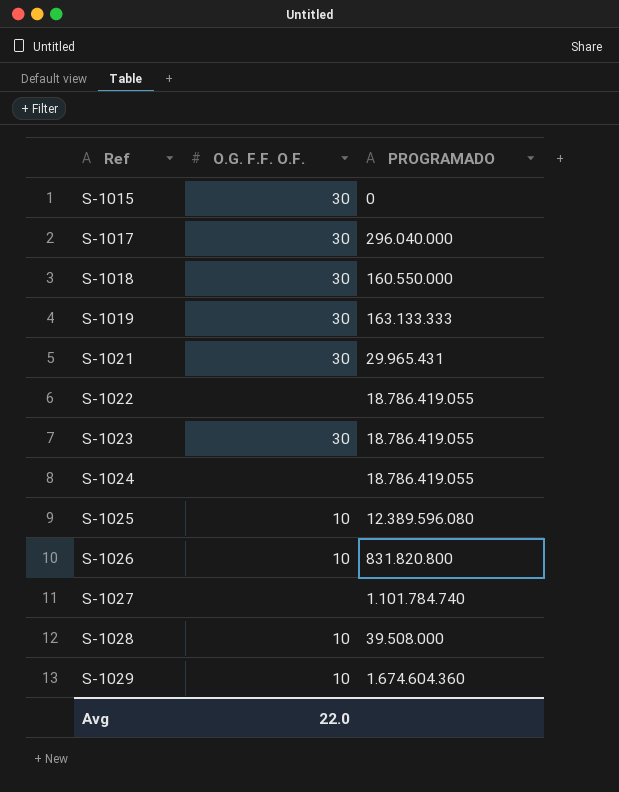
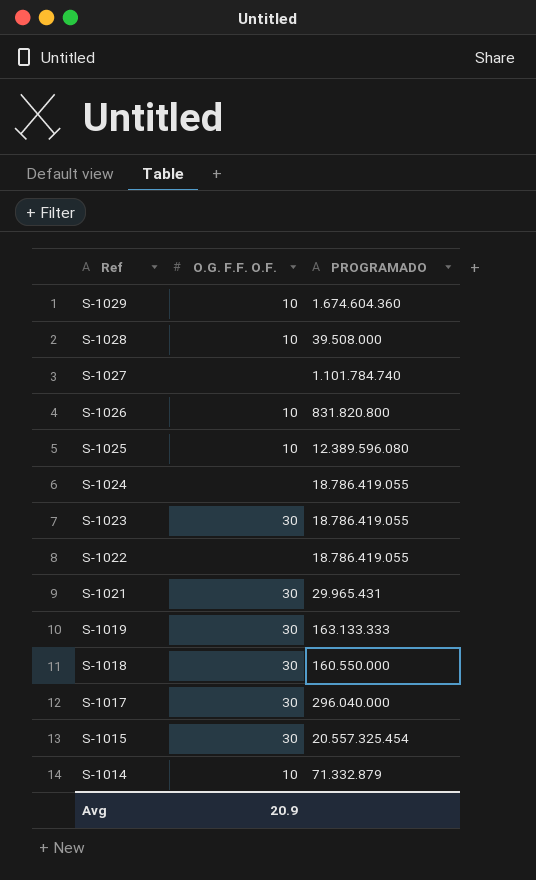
row order: Ref ascending -> Ref descending
S-1015 | PROGRAMADO: 0 -> 20.557.325.454
row S-1014: none -> 10 | 71.332.879
Avg | O.G. F.F. O.F.: 22.0 -> 20.9

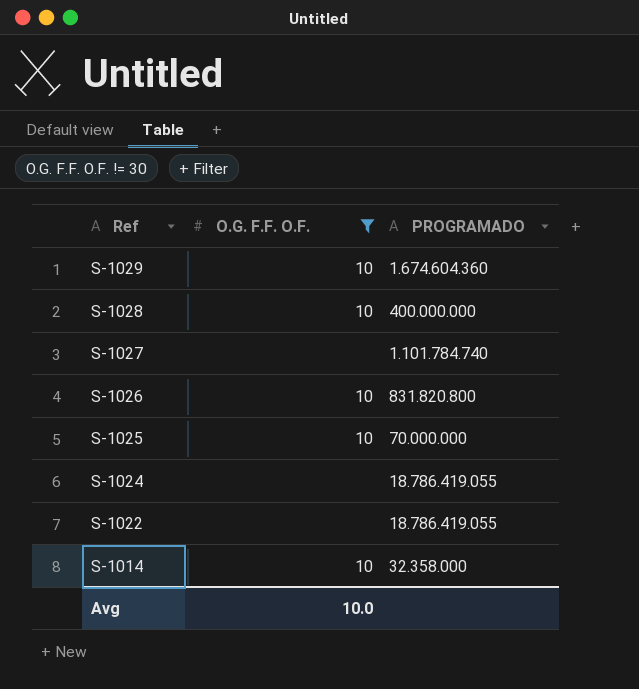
filter: none -> O.G. F.F. O.F. != 30
S-1028 | PROGRAMADO: 39.508.000 -> 400.000.000
S-1025 | PROGRAMADO: 12.389.596.080 -> 70.000.000
S-1014 | PROGRAMADO: 71.332.879 -> 32.358.000
Avg | O.G. F.F. O.F.: 20.9 -> 10.0

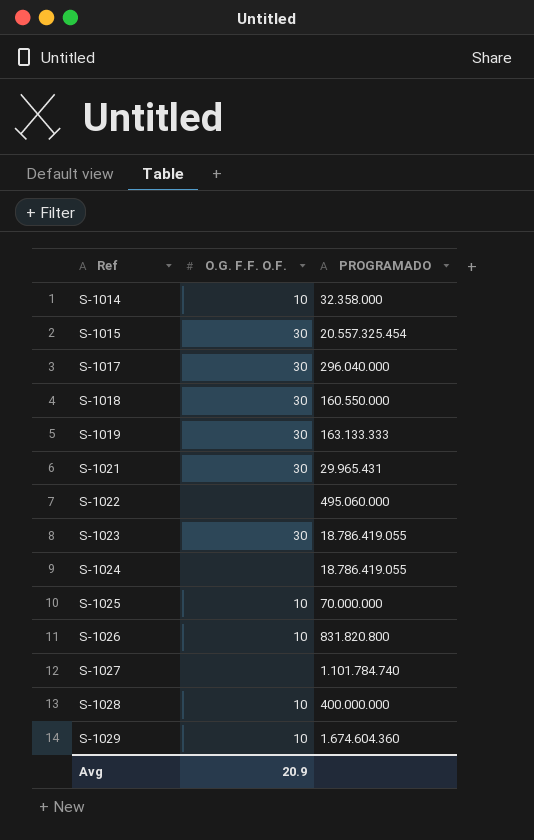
filter: O.G. F.F. O.F. != 30 -> none
row order: Ref descending -> Ref ascending
S-1022 | PROGRAMADO: 18.786.419.055 -> 495.060.000
Avg | O.G. F.F. O.F.: 10.0 -> 20.9

